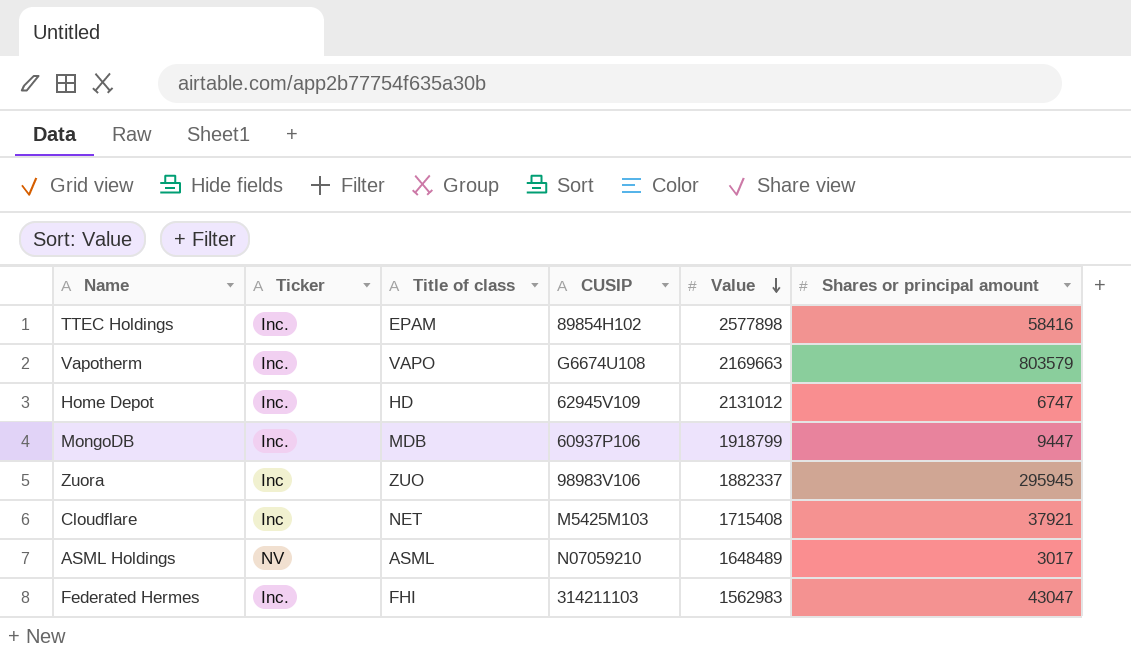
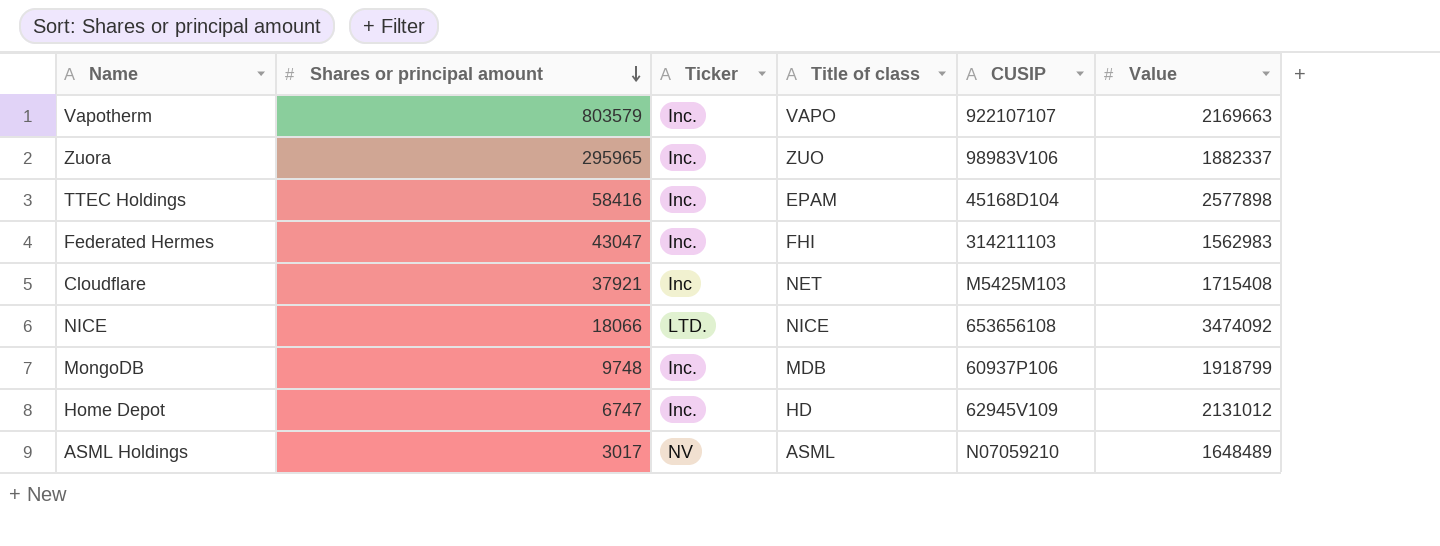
row order: Value descending -> Shares or principal amount descending
column Shares or principal amount | position: 6 -> 2
Vapotherm | CUSIP: G6674U108 -> 922107107
Zuora | Shares or principal amount: 295945 -> 295965
Zuora | Ticker: Inc -> Inc.
TTEC Holdings | CUSIP: 89854H102 -> 45168D104
row NICE: none -> 18066 | LTD. | NICE | 653656108 | 3474092
MongoDB | Shares or principal amount: 9447 -> 9748

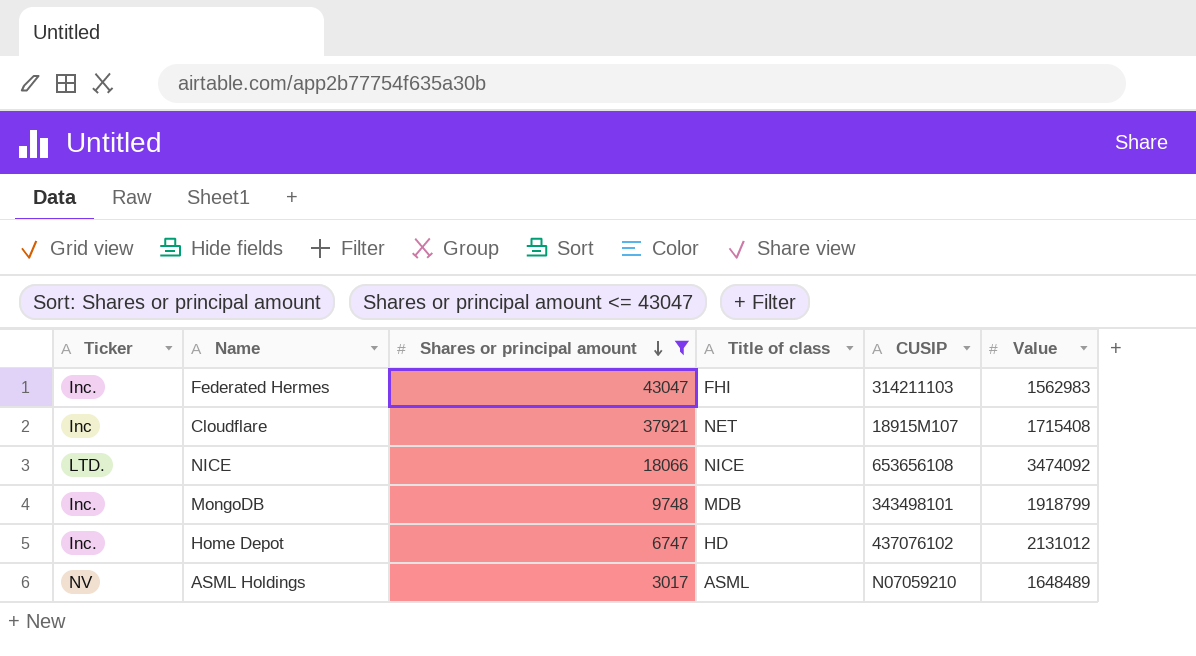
filter: none -> Shares or principal amount <= 43047
column Ticker | position: 3 -> 1
Cloudflare | CUSIP: M5425M103 -> 18915M107
MongoDB | CUSIP: 60937P106 -> 343498101
Home Depot | CUSIP: 62945V109 -> 437076102

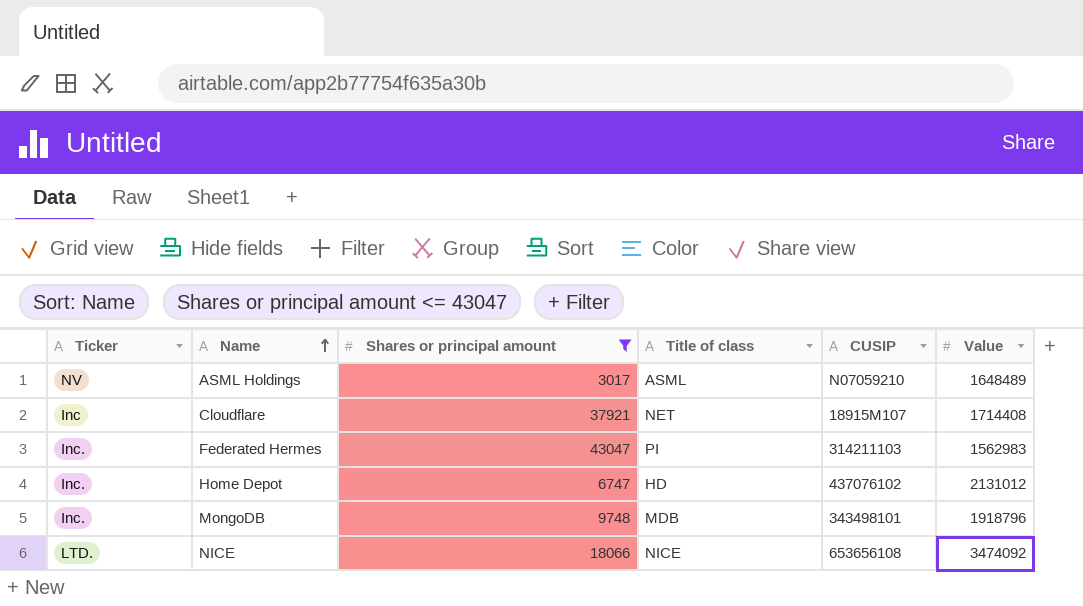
row order: Shares or principal amount descending -> Name ascending
Cloudflare | Value: 1715408 -> 1714408
Federated Hermes | Title of class: FHI -> PI
MongoDB | Value: 1918799 -> 1918796

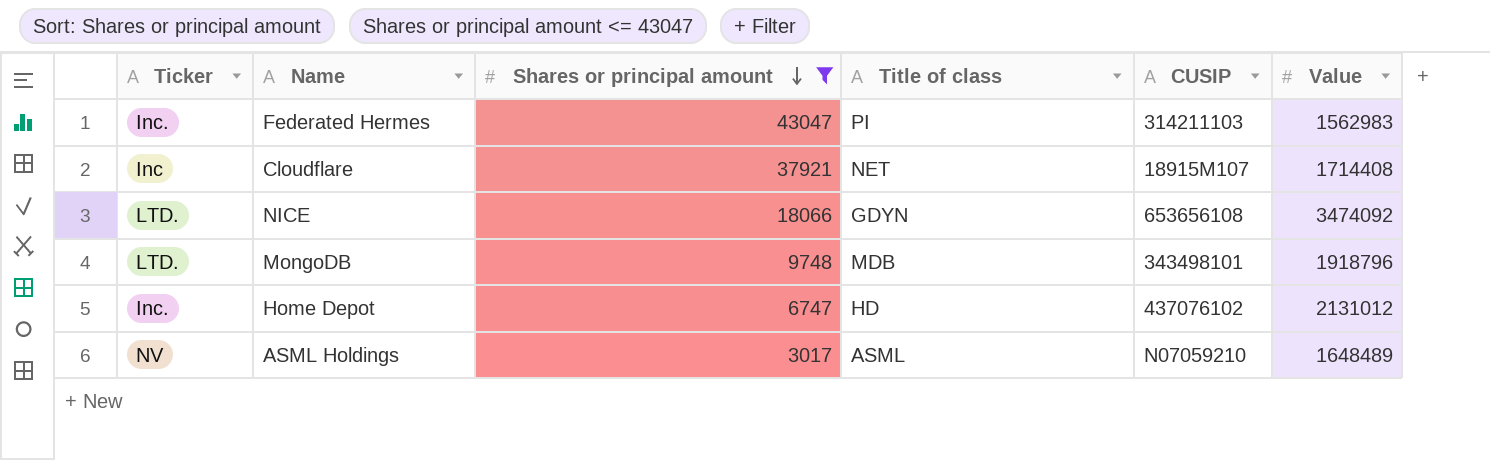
row order: Name ascending -> Shares or principal amount descending
NICE | Title of class: NICE -> GDYN
MongoDB | Ticker: Inc. -> LTD.

